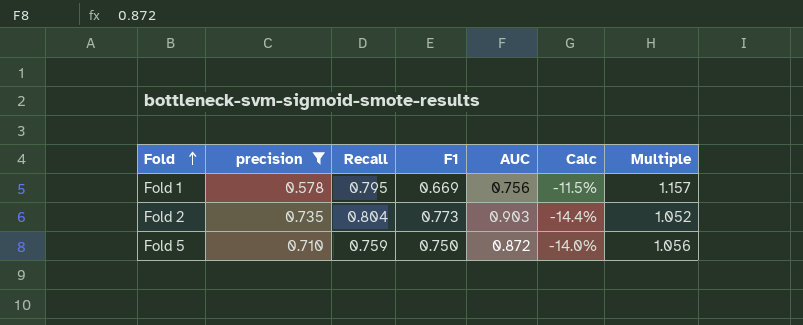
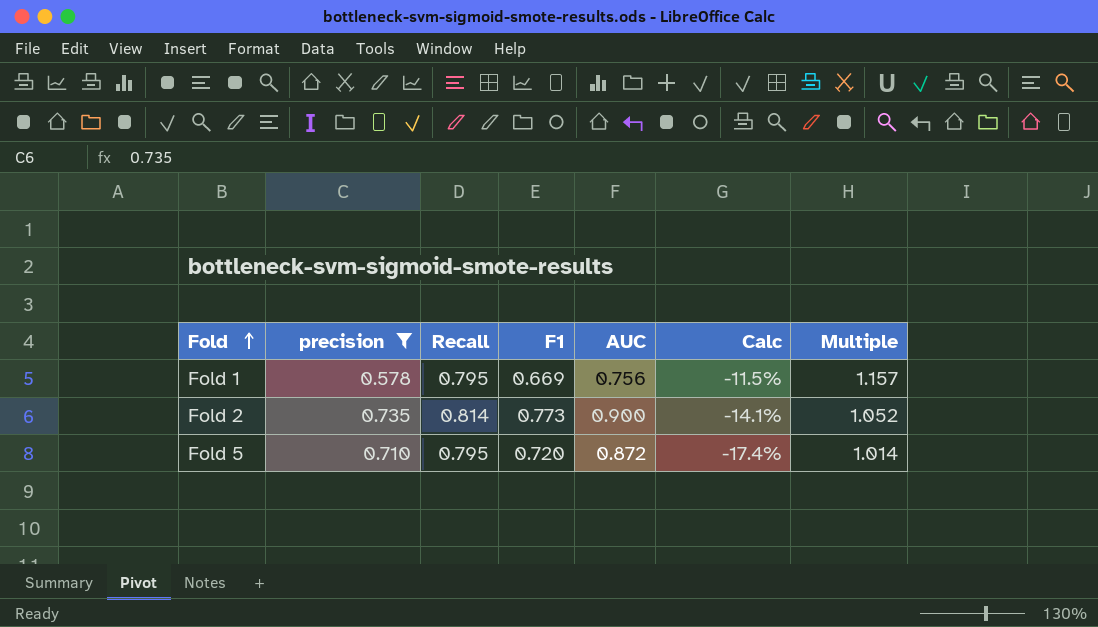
Fold 2 | Recall: 0.804 -> 0.814
Fold 2 | AUC: 0.903 -> 0.900
Fold 2 | Calc: -14.4% -> -14.1%
Fold 5 | Recall: 0.759 -> 0.795
Fold 5 | F1: 0.750 -> 0.720
Fold 5 | Calc: -14.0% -> -17.4%
Fold 5 | Multiple: 1.056 -> 1.014

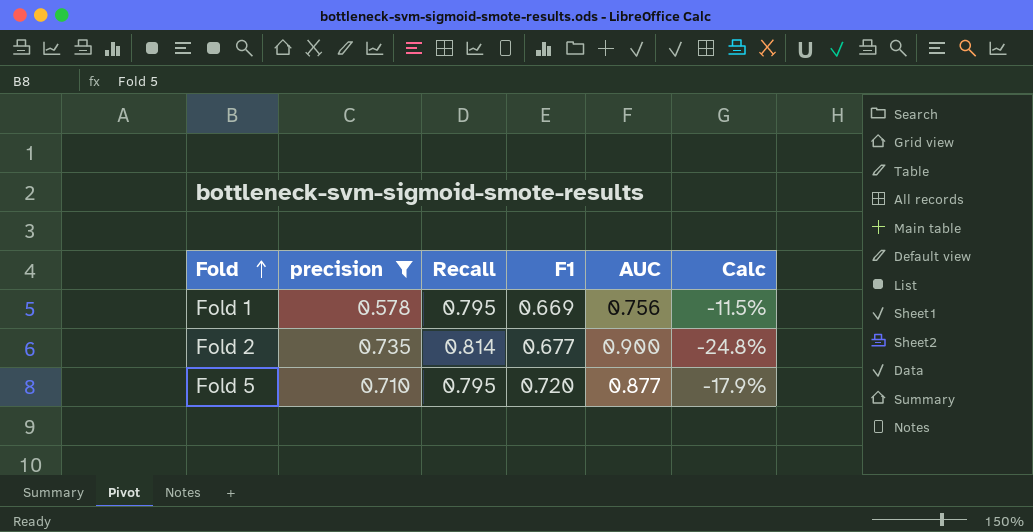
column Multiple | formula: [F1] / [precision] -> none
Fold 2 | F1: 0.773 -> 0.677
Fold 2 | Calc: -14.1% -> -24.8%
Fold 5 | AUC: 0.872 -> 0.877
Fold 5 | Calc: -17.4% -> -17.9%

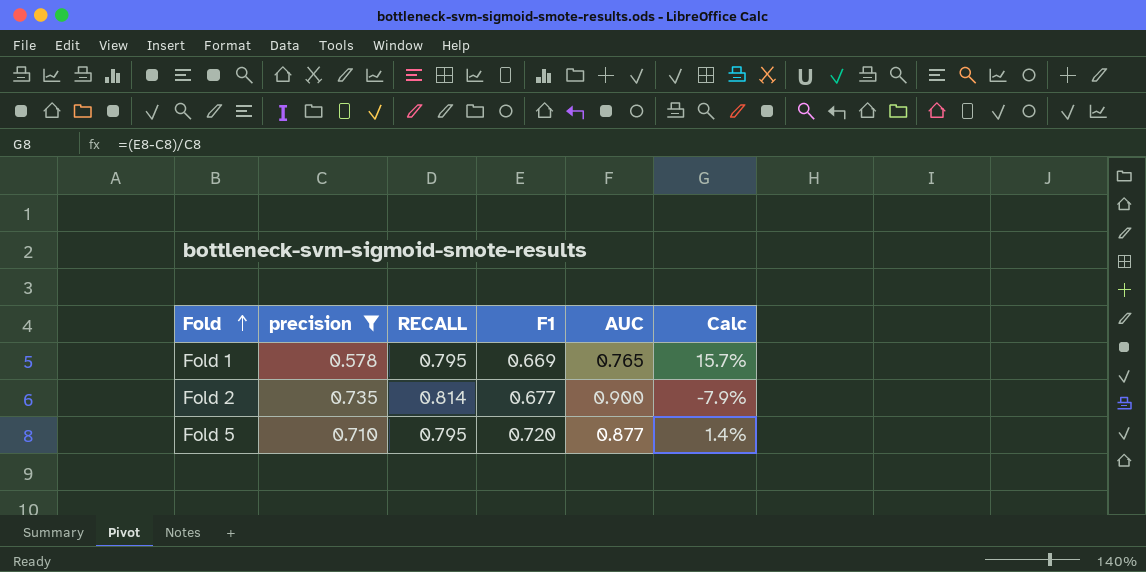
column name: Recall -> RECALL
column Calc | formula: ([F1] - [AUC]) / [AUC] -> ([F1] - [precision]) / [precision]
Fold 1 | AUC: 0.756 -> 0.765

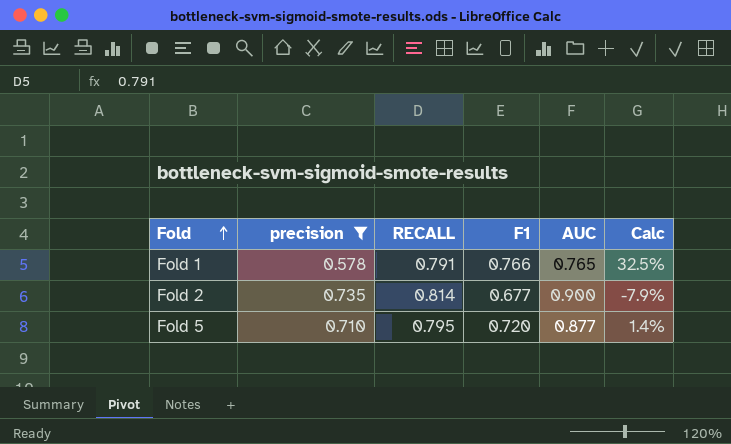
Fold 1 | RECALL: 0.795 -> 0.791
Fold 1 | F1: 0.669 -> 0.766
Fold 1 | Calc: 15.7% -> 32.5%

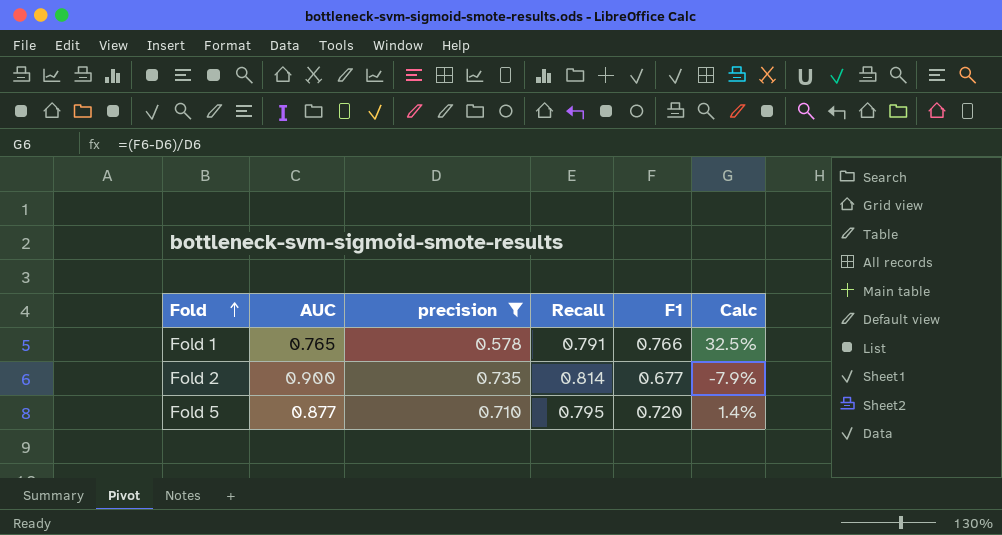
column AUC | position: 5 -> 2
column name: RECALL -> Recall

